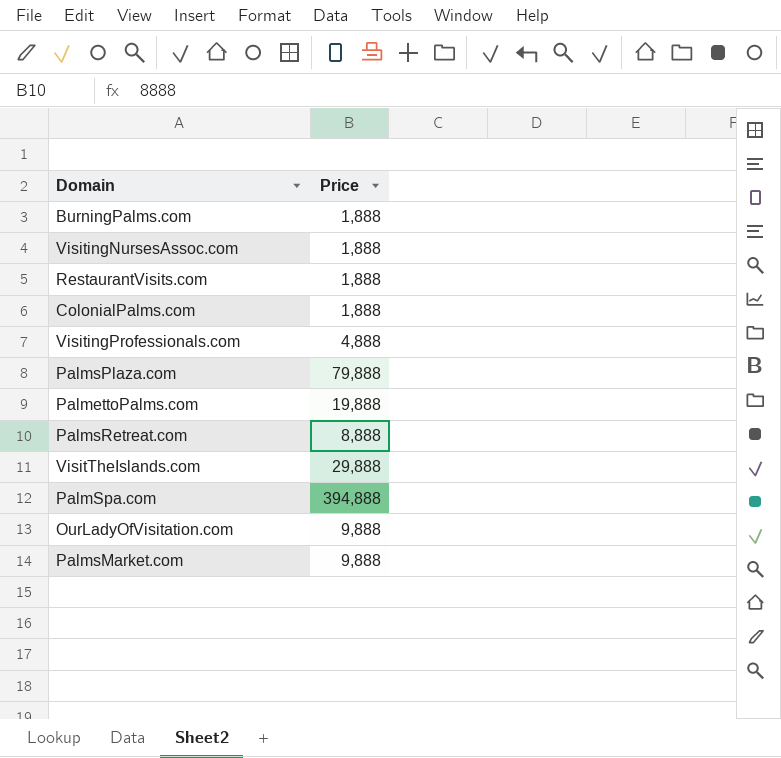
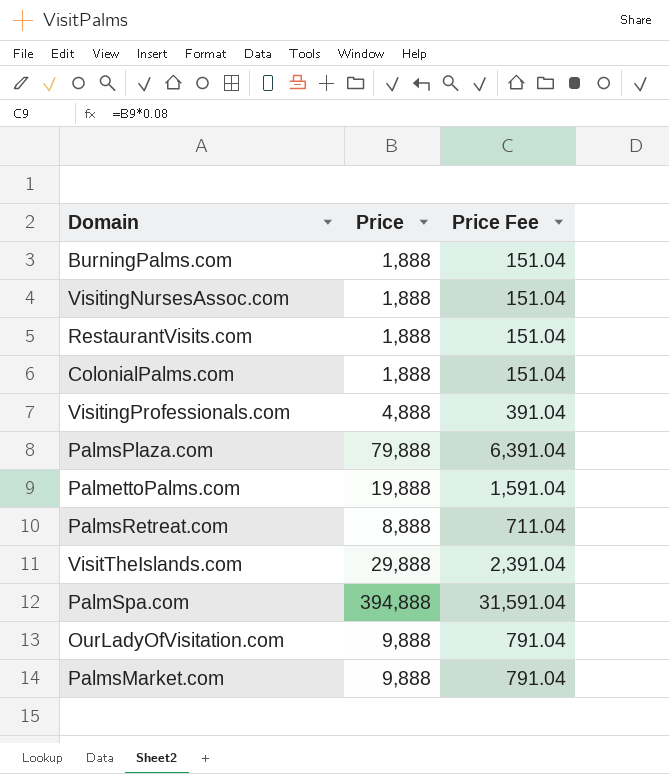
column Price Fee | formula: none -> [Price] * 0.08

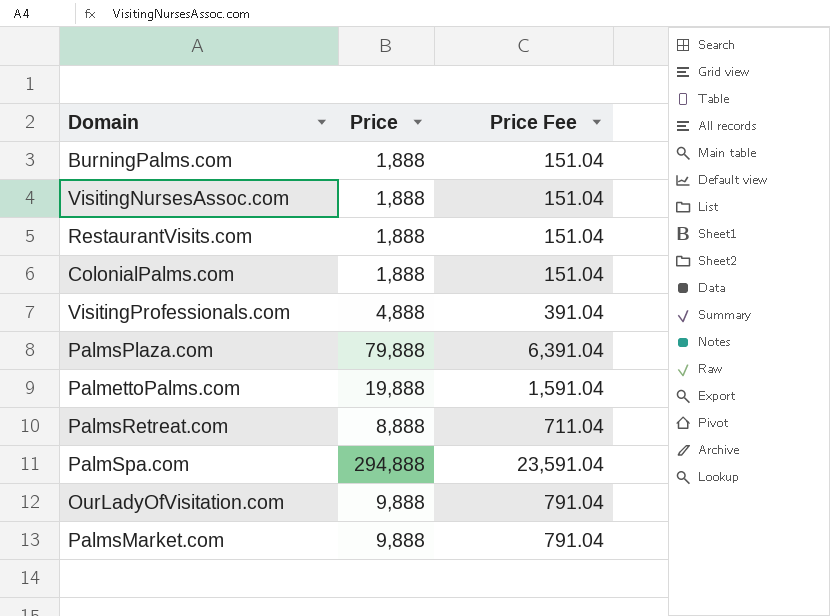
row VisitTheIslands.com: 29,888 | 2,391.04 -> none
PalmSpa.com | Price: 394,888 -> 294,888
PalmSpa.com | Price Fee: 31,591.04 -> 23,591.04

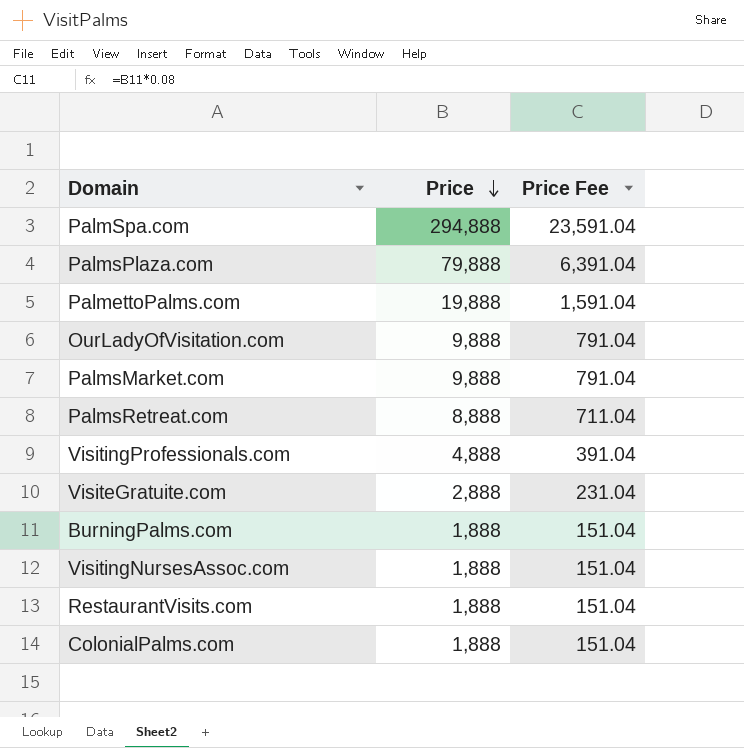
row order: none -> Price descending
row VisiteGratuite.com: none -> 2,888 | 231.04

